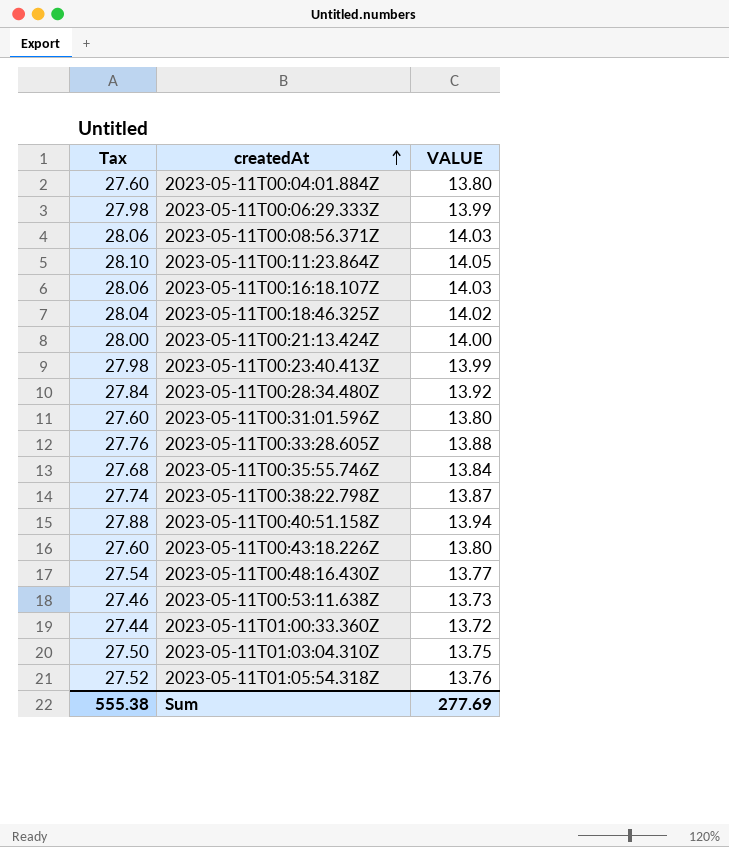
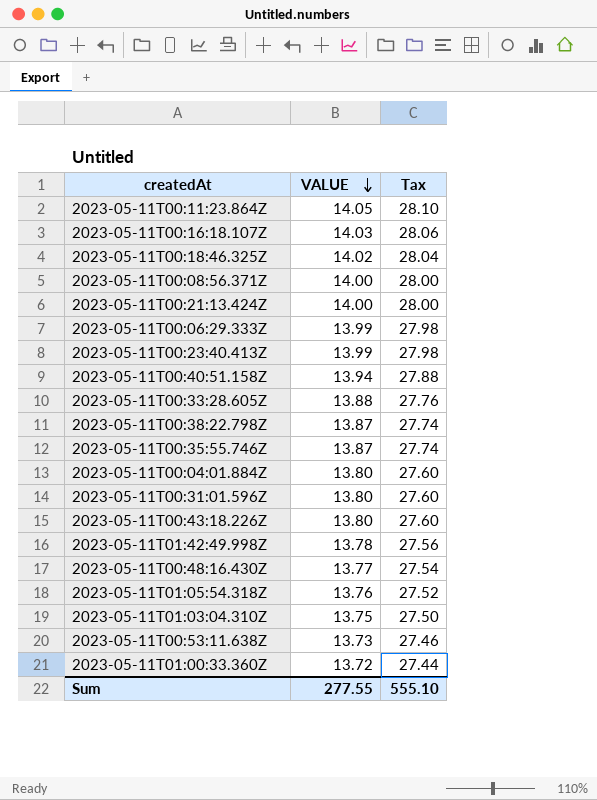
row order: createdAt ascending -> VALUE descending
column Tax | position: 1 -> 3
row 2023-05-11T00:28:34.480Z: 27.84 | 13.92 -> none
2023-05-11T00:08:56.371Z | VALUE: 14.03 -> 14.00
2023-05-11T00:08:56.371Z | Tax: 28.06 -> 28.00
2023-05-11T00:35:55.746Z | VALUE: 13.84 -> 13.87
2023-05-11T00:35:55.746Z | Tax: 27.68 -> 27.74
row 2023-05-11T01:42:49.998Z: none -> 13.78 | 27.56
Sum | VALUE: 277.69 -> 277.55
Sum | Tax: 555.38 -> 555.10

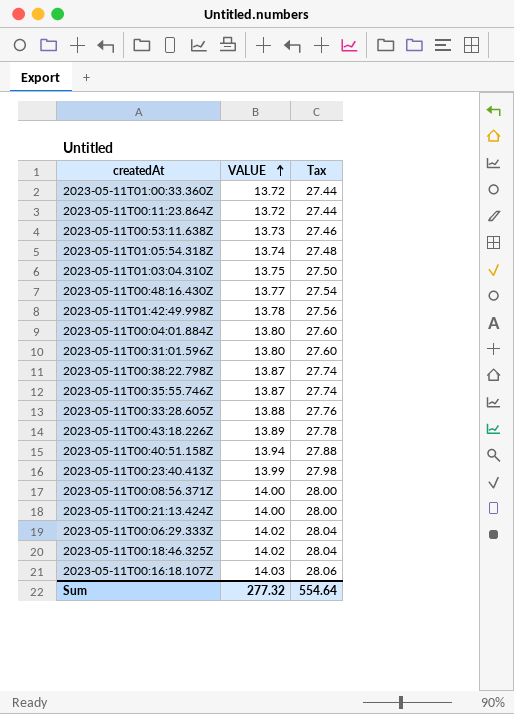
row order: VALUE descending -> VALUE ascending
2023-05-11T00:11:23.864Z | VALUE: 14.05 -> 13.72
2023-05-11T00:11:23.864Z | Tax: 28.10 -> 27.44
2023-05-11T01:05:54.318Z | VALUE: 13.76 -> 13.74
2023-05-11T01:05:54.318Z | Tax: 27.52 -> 27.48
2023-05-11T00:43:18.226Z | VALUE: 13.80 -> 13.89
2023-05-11T00:43:18.226Z | Tax: 27.60 -> 27.78
2023-05-11T00:06:29.333Z | VALUE: 13.99 -> 14.02
2023-05-11T00:06:29.333Z | Tax: 27.98 -> 28.04
Sum | VALUE: 277.55 -> 277.32
Sum | Tax: 555.10 -> 554.64

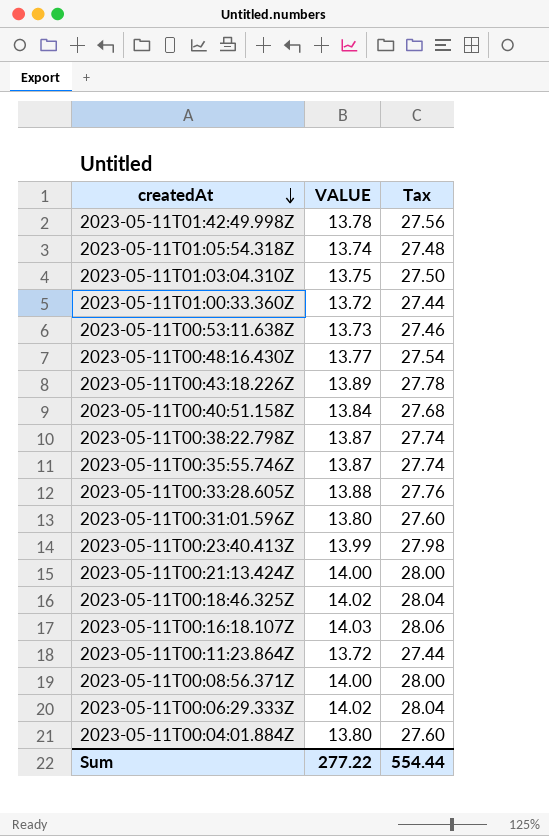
row order: VALUE ascending -> createdAt descending
2023-05-11T00:40:51.158Z | VALUE: 13.94 -> 13.84
2023-05-11T00:40:51.158Z | Tax: 27.88 -> 27.68
Sum | VALUE: 277.32 -> 277.22
Sum | Tax: 554.64 -> 554.44

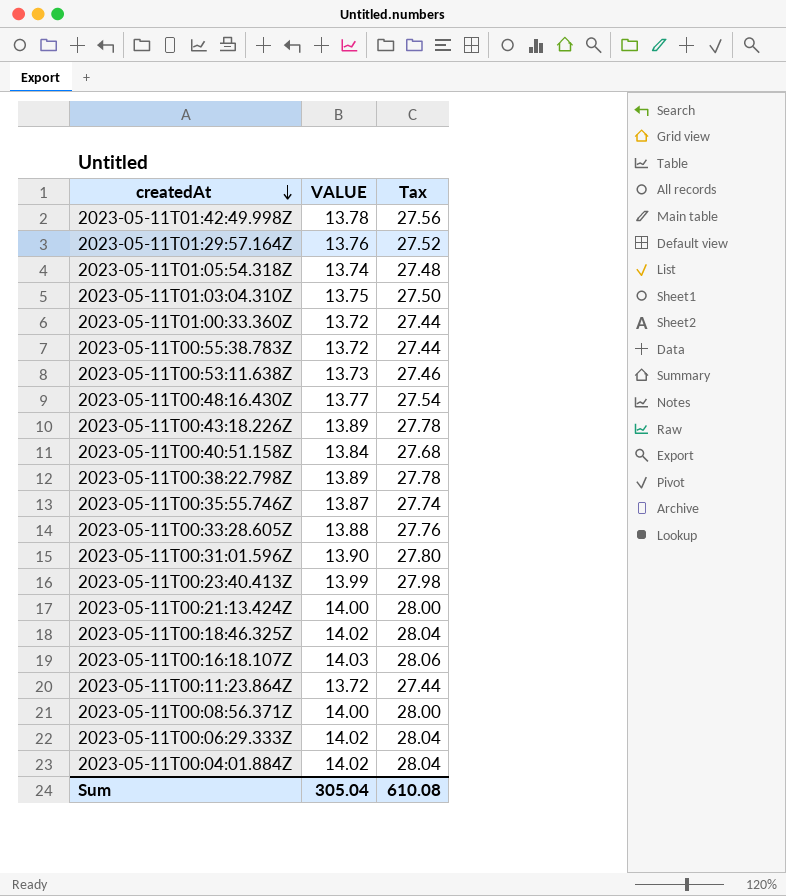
row 2023-05-11T01:29:57.164Z: none -> 13.76 | 27.52
row 2023-05-11T00:55:38.783Z: none -> 13.72 | 27.44
2023-05-11T00:38:22.798Z | VALUE: 13.87 -> 13.89
2023-05-11T00:38:22.798Z | Tax: 27.74 -> 27.78
2023-05-11T00:31:01.596Z | VALUE: 13.80 -> 13.90
2023-05-11T00:31:01.596Z | Tax: 27.60 -> 27.80
2023-05-11T00:04:01.884Z | VALUE: 13.80 -> 14.02
2023-05-11T00:04:01.884Z | Tax: 27.60 -> 28.04
Sum | VALUE: 277.22 -> 305.04
Sum | Tax: 554.44 -> 610.08

